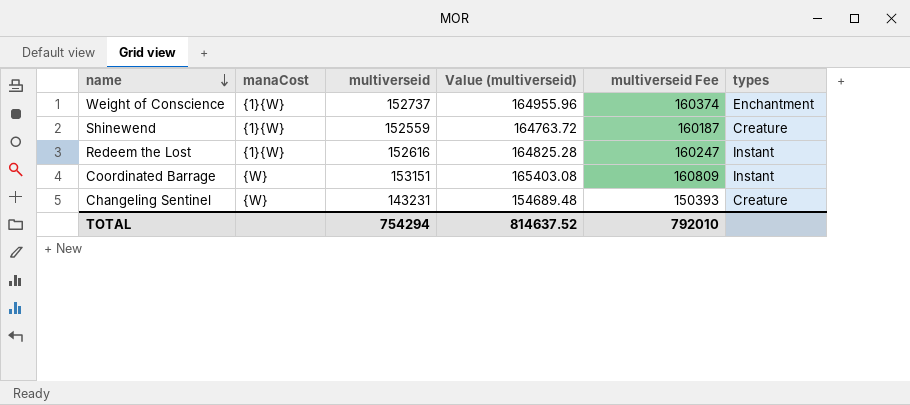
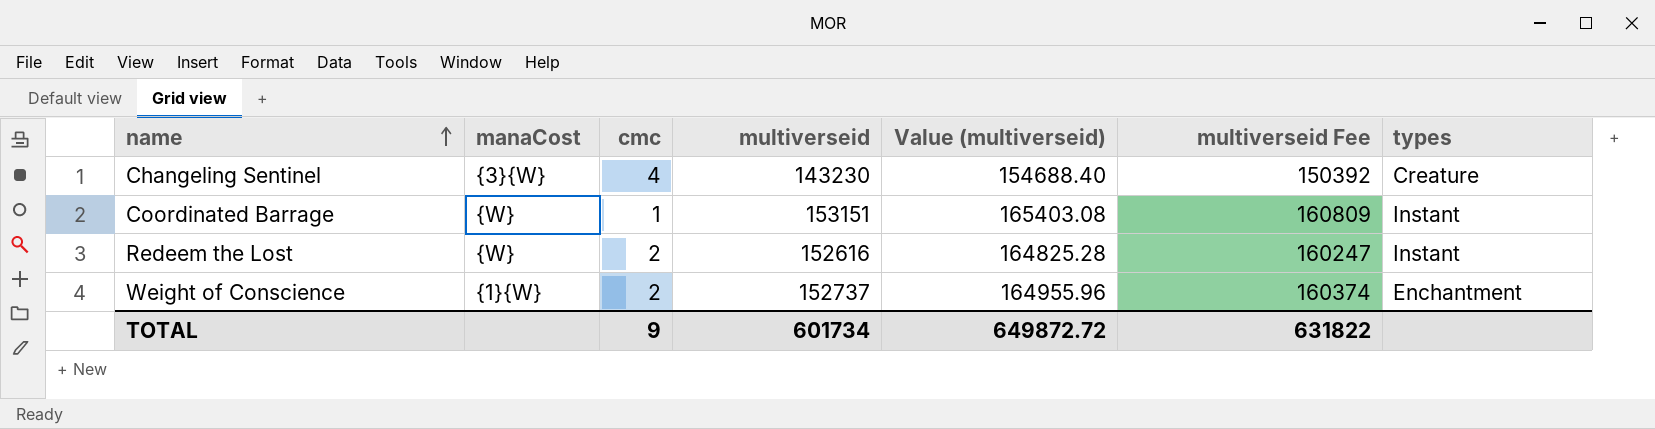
row order: name descending -> name ascending
column cmc | position: none -> 3
row Shinewend: {1}{W} | 152559 | 164763.72 | 160187 | Creature -> none
Changeling Sentinel | manaCost: {W} -> {3}{W}
Changeling Sentinel | multiverseid: 143231 -> 143230
Changeling Sentinel | Value (multiverseid): 154689.48 -> 154688.40
Changeling Sentinel | multiverseid Fee: 150393 -> 150392
Redeem the Lost | manaCost: {1}{W} -> {W}
TOTAL | multiverseid: 754294 -> 601734
TOTAL | Value (multiverseid): 814637.52 -> 649872.72
TOTAL | multiverseid Fee: 792010 -> 631822

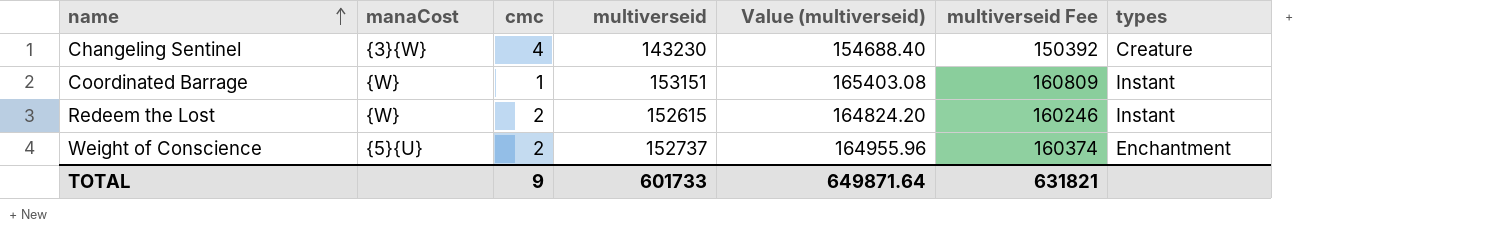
Redeem the Lost | multiverseid: 152616 -> 152615
Redeem the Lost | Value (multiverseid): 164825.28 -> 164824.20
Redeem the Lost | multiverseid Fee: 160247 -> 160246
Weight of Conscience | manaCost: {1}{W} -> {5}{U}
TOTAL | multiverseid: 601734 -> 601733
TOTAL | Value (multiverseid): 649872.72 -> 649871.64
TOTAL | multiverseid Fee: 631822 -> 631821

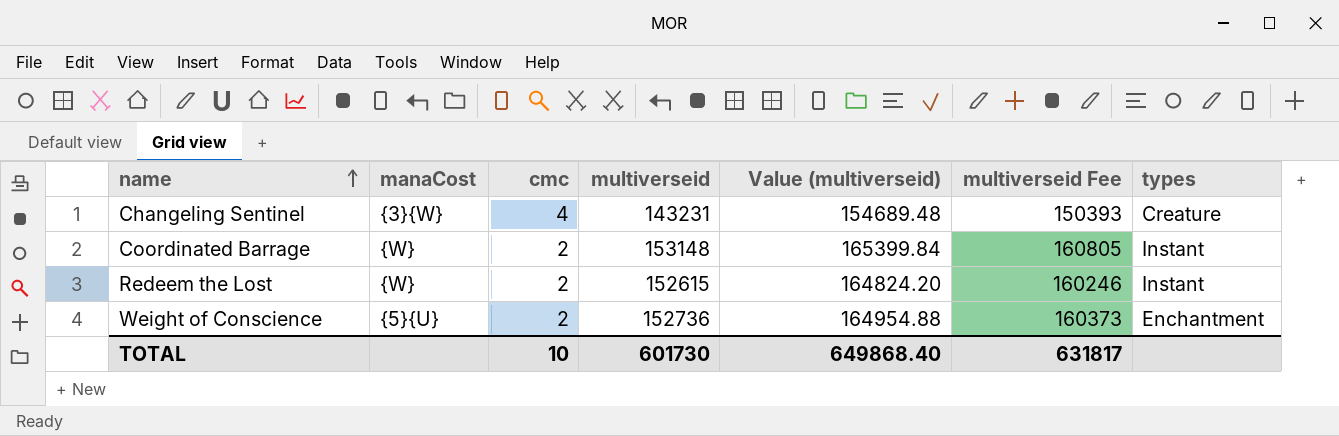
Changeling Sentinel | multiverseid: 143230 -> 143231
Changeling Sentinel | Value (multiverseid): 154688.40 -> 154689.48
Changeling Sentinel | multiverseid Fee: 150392 -> 150393
Coordinated Barrage | cmc: 1 -> 2
Coordinated Barrage | multiverseid: 153151 -> 153148
Coordinated Barrage | Value (multiverseid): 165403.08 -> 165399.84
Coordinated Barrage | multiverseid Fee: 160809 -> 160805
Weight of Conscience | multiverseid: 152737 -> 152736
Weight of Conscience | Value (multiverseid): 164955.96 -> 164954.88
Weight of Conscience | multiverseid Fee: 160374 -> 160373
TOTAL | cmc: 9 -> 10
TOTAL | multiverseid: 601733 -> 601730
TOTAL | Value (multiverseid): 649871.64 -> 649868.40
TOTAL | multiverseid Fee: 631821 -> 631817

